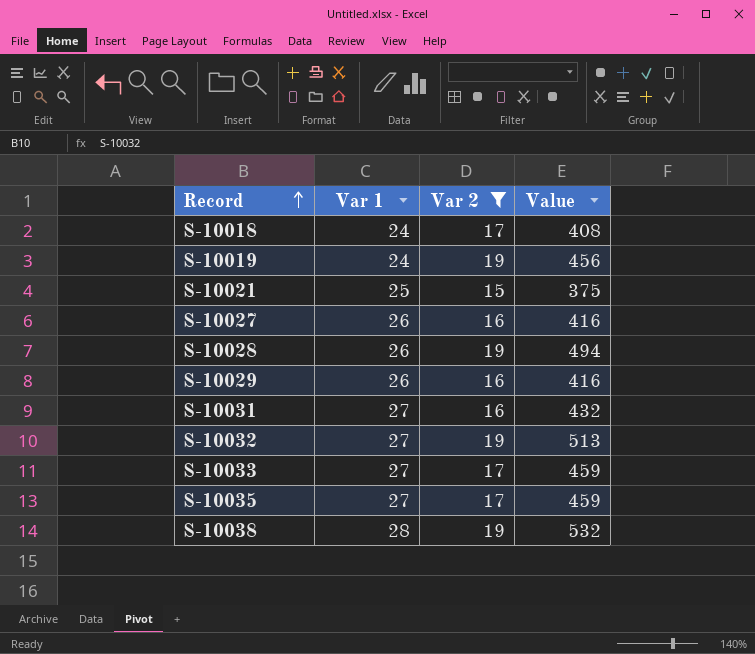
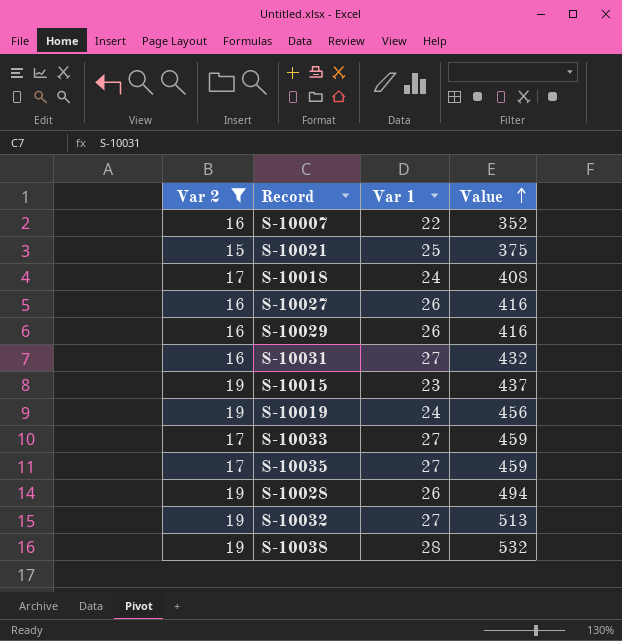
row order: Record ascending -> Value ascending
column Var 2 | position: 3 -> 1
row S-10007: none -> 16 | 22 | 352
row S-10015: none -> 19 | 23 | 437

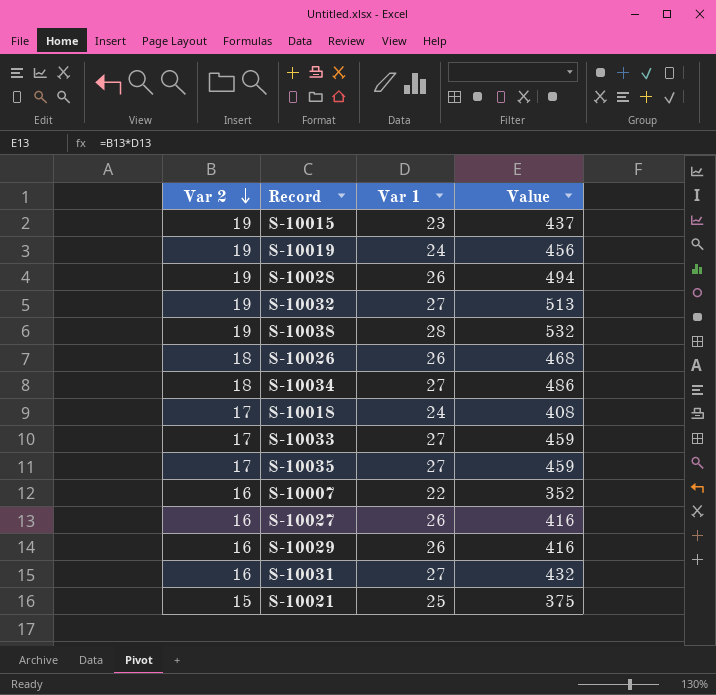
filter: Var 2 != 18 -> none
row order: Value ascending -> Var 2 descending

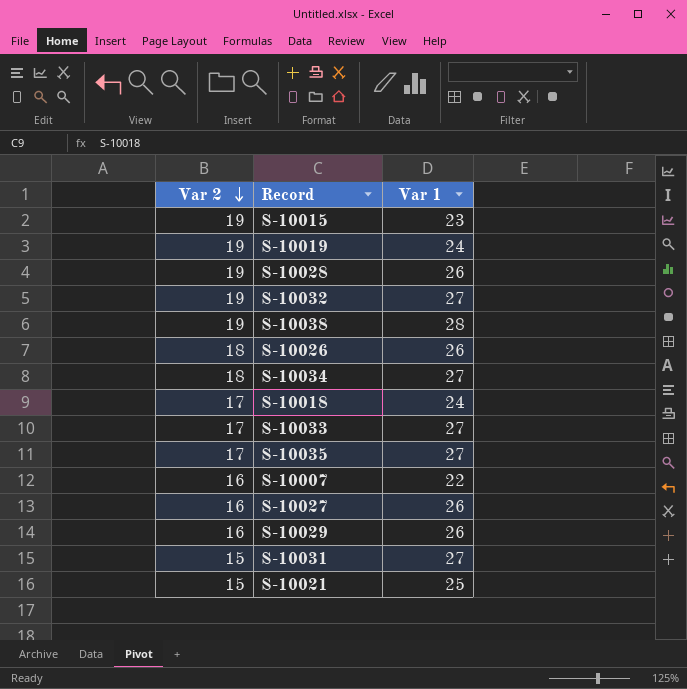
column Value | formula: [Var 2] * [Var 1] -> none
S-10031 | Var 2: 16 -> 15

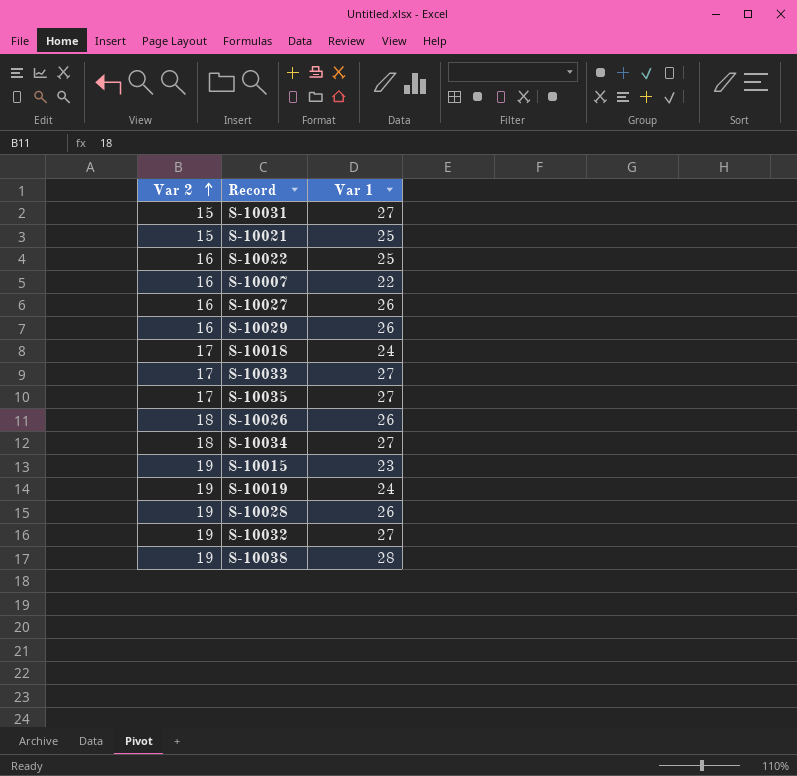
row order: Var 2 descending -> Var 2 ascending
row S-10022: none -> 16 | 25

